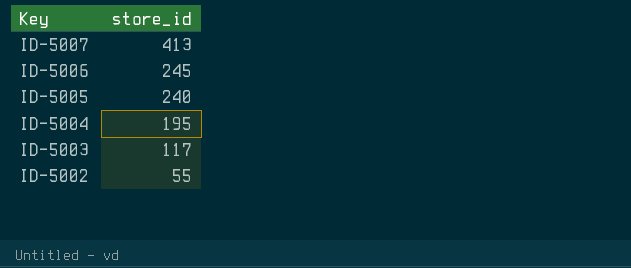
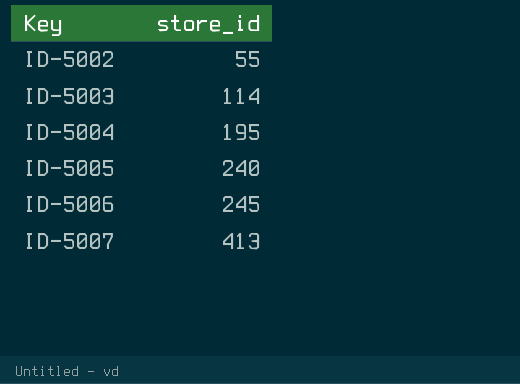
row order: Key descending -> Key ascending
ID-5003 | store_id: 117 -> 114

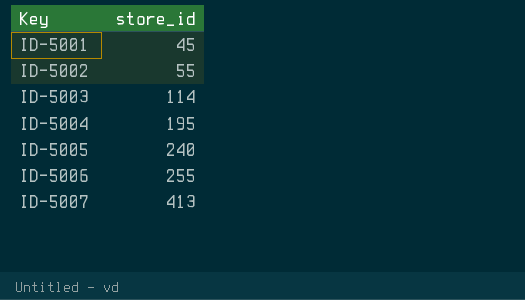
row ID-5001: none -> 45
ID-5006 | store_id: 245 -> 255

